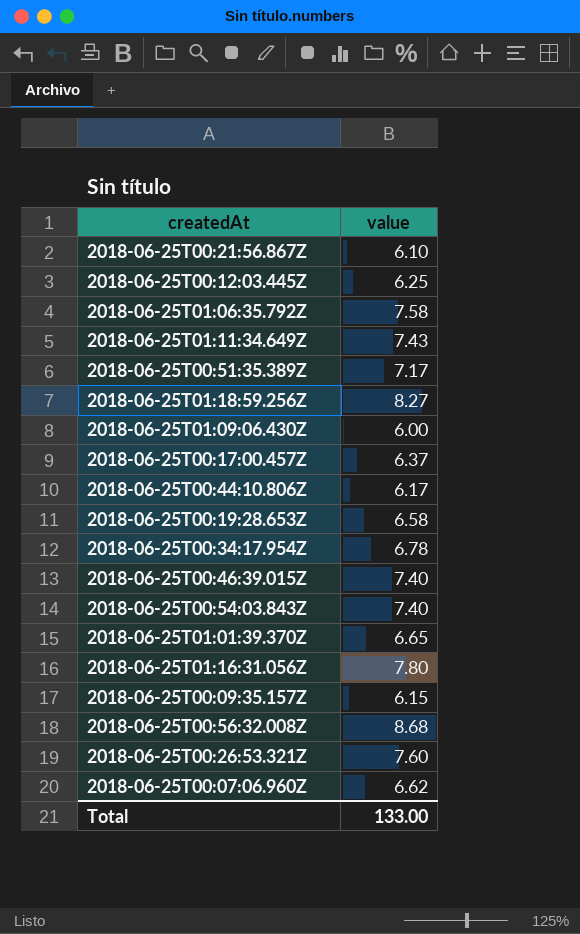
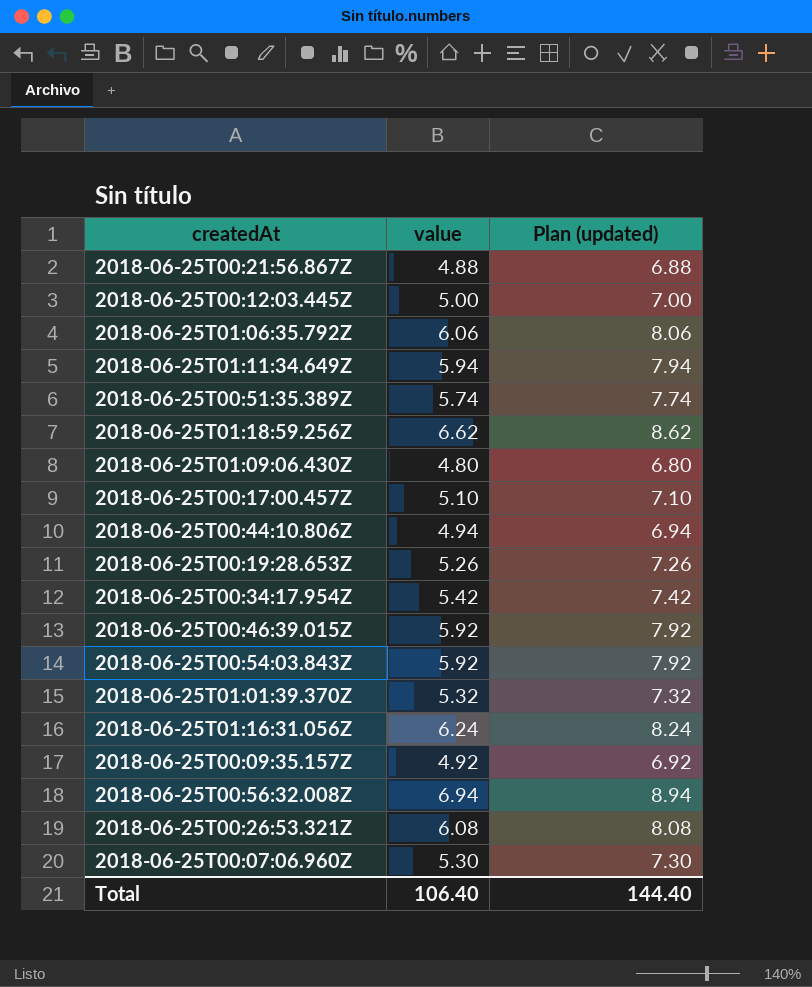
column Plan (updated) | formula: none -> [value] + 2
2018-06-25T00:21:56.867Z | value: 6.10 -> 4.88
2018-06-25T00:12:03.445Z | value: 6.25 -> 5.00
2018-06-25T01:06:35.792Z | value: 7.58 -> 6.06
2018-06-25T01:11:34.649Z | value: 7.43 -> 5.94
2018-06-25T00:51:35.389Z | value: 7.17 -> 5.74
2018-06-25T01:18:59.256Z | value: 8.27 -> 6.62
2018-06-25T01:09:06.430Z | value: 6.00 -> 4.80
2018-06-25T00:17:00.457Z | value: 6.37 -> 5.10
2018-06-25T00:44:10.806Z | value: 6.17 -> 4.94
2018-06-25T00:19:28.653Z | value: 6.58 -> 5.26
2018-06-25T00:34:17.954Z | value: 6.78 -> 5.42
2018-06-25T00:46:39.015Z | value: 7.40 -> 5.92
2018-06-25T00:54:03.843Z | value: 7.40 -> 5.92
2018-06-25T01:01:39.370Z | value: 6.65 -> 5.32
2018-06-25T01:16:31.056Z | value: 7.80 -> 6.24
2018-06-25T00:09:35.157Z | value: 6.15 -> 4.92
2018-06-25T00:56:32.008Z | value: 8.68 -> 6.94
2018-06-25T00:26:53.321Z | value: 7.60 -> 6.08
2018-06-25T00:07:06.960Z | value: 6.62 -> 5.30
Total | value: 133.00 -> 106.40

